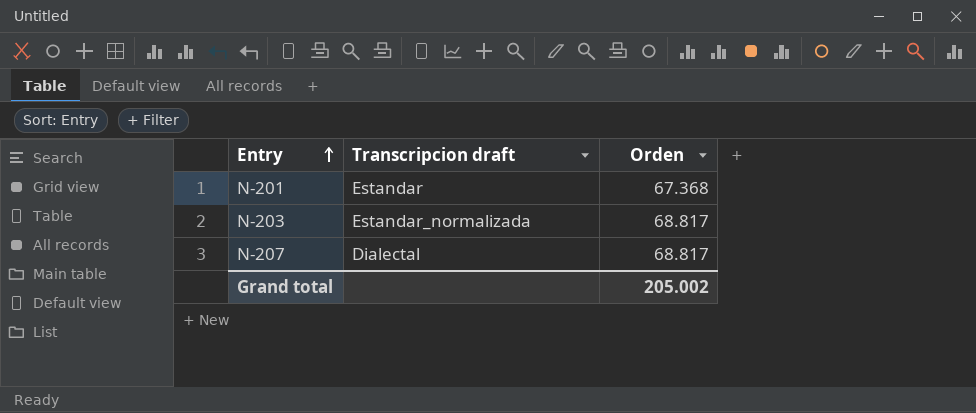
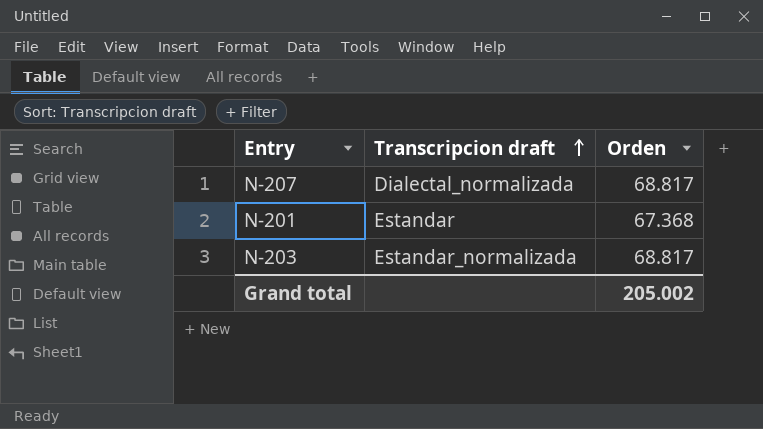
row order: Entry ascending -> Transcripcion draft ascending
N-207 | Transcripcion draft: Dialectal -> Dialectal_normalizada

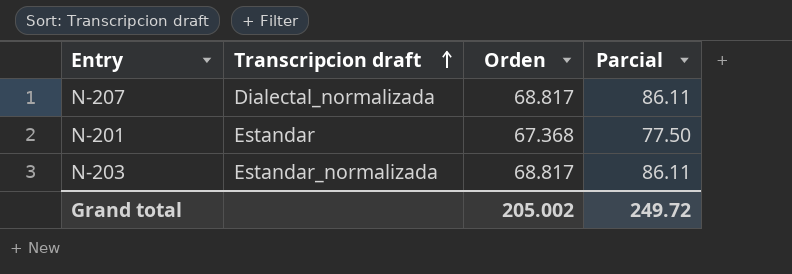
column Parcial | position: none -> 4

